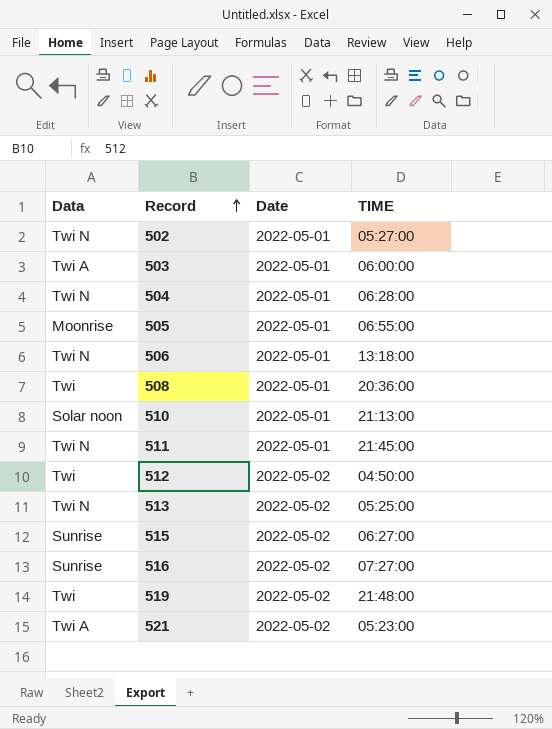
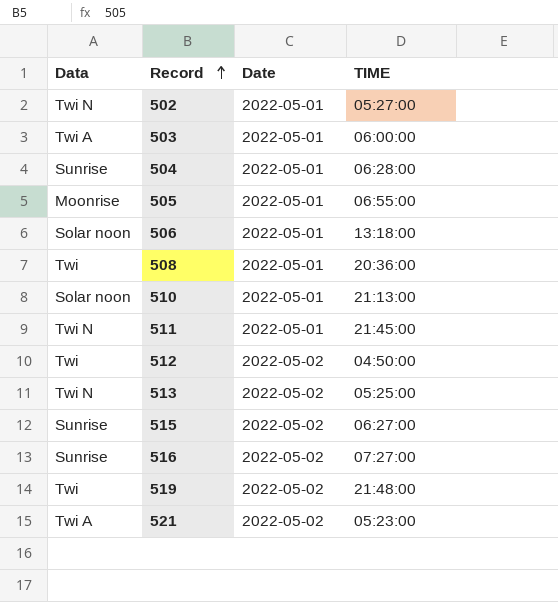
504 | Data: Twi N -> Sunrise
506 | Data: Twi N -> Solar noon

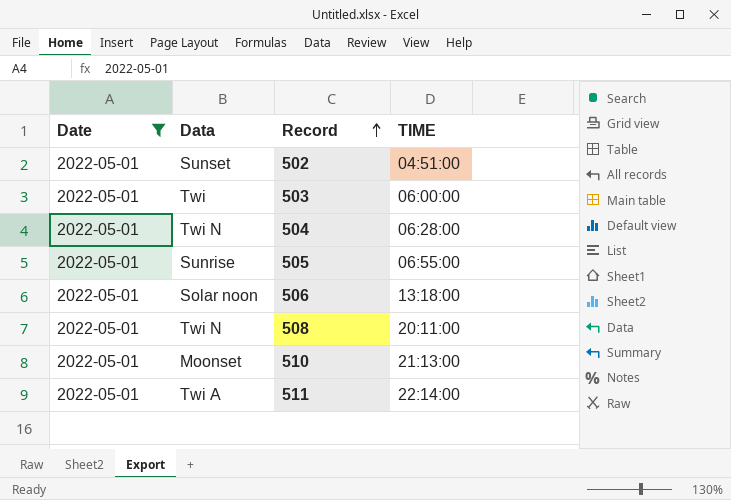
filter: none -> Date = 2022-05-01
column Date | position: 3 -> 1
502 | Data: Twi N -> Sunset
502 | TIME: 05:27:00 -> 04:51:00
503 | Data: Twi A -> Twi
504 | Data: Sunrise -> Twi N
505 | Data: Moonrise -> Sunrise
508 | Data: Twi -> Twi N
508 | TIME: 20:36:00 -> 20:11:00
510 | Data: Solar noon -> Moonset
511 | Data: Twi N -> Twi A
511 | TIME: 21:45:00 -> 22:14:00

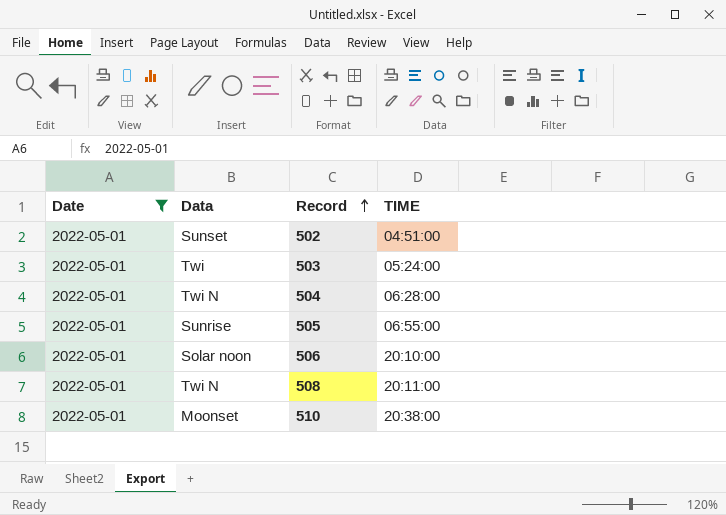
row 511: 2022-05-01 | Twi A | 22:14:00 -> none
503 | TIME: 06:00:00 -> 05:24:00
506 | TIME: 13:18:00 -> 20:10:00
510 | TIME: 21:13:00 -> 20:38:00

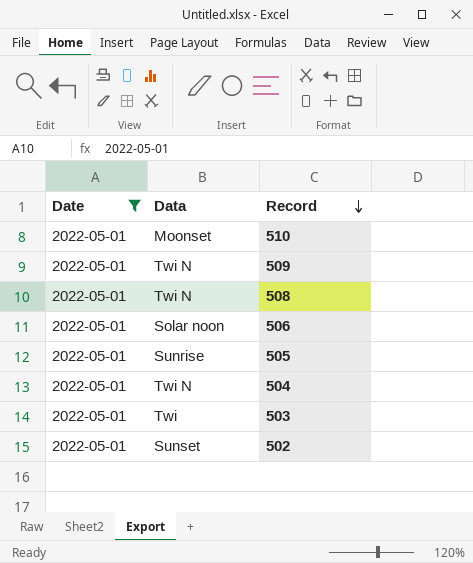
row order: Record ascending -> Record descending
column TIME | position: 4 -> none
row 509: none -> 2022-05-01 | Twi N

